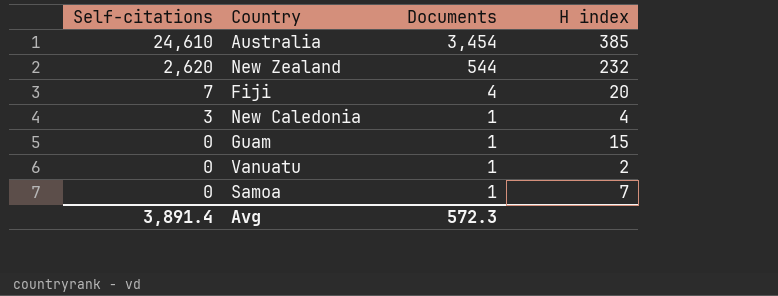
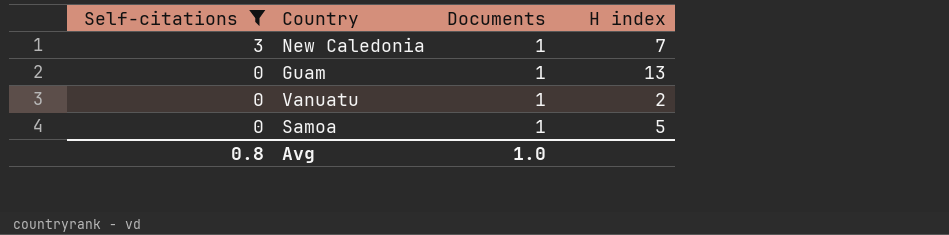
filter: none -> Self-citations <= 3
New Caledonia | H index: 4 -> 7
Guam | H index: 15 -> 13
Samoa | H index: 7 -> 5
Avg | Self-citations: 3,891.4 -> 0.8
Avg | Documents: 572.3 -> 1.0

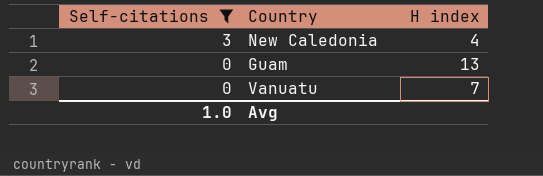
column Documents | position: 3 -> none
row Samoa: 0 | 1 | 5 -> none
New Caledonia | H index: 7 -> 4
Vanuatu | H index: 2 -> 7
Avg | Self-citations: 0.8 -> 1.0

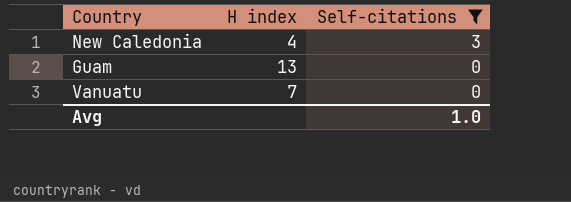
column Self-citations | position: 1 -> 3

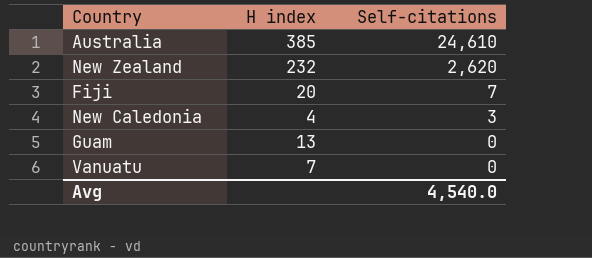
filter: Self-citations <= 3 -> none
Avg | Self-citations: 1.0 -> 4,540.0

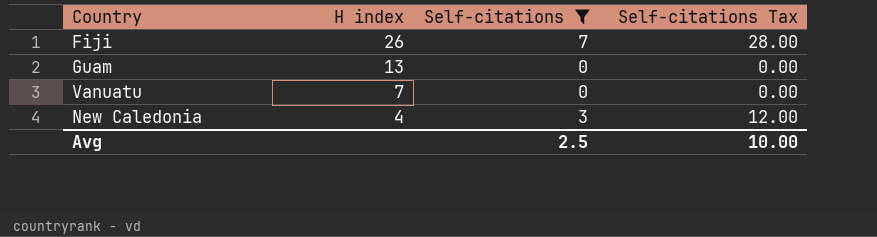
filter: none -> Self-citations <= 7
row order: Self-citations descending -> H index descending
column Self-citations Tax | formula: none -> [Self-citations] * 4
Fiji | H index: 20 -> 26
Avg | Self-citations: 4,540.0 -> 2.5

